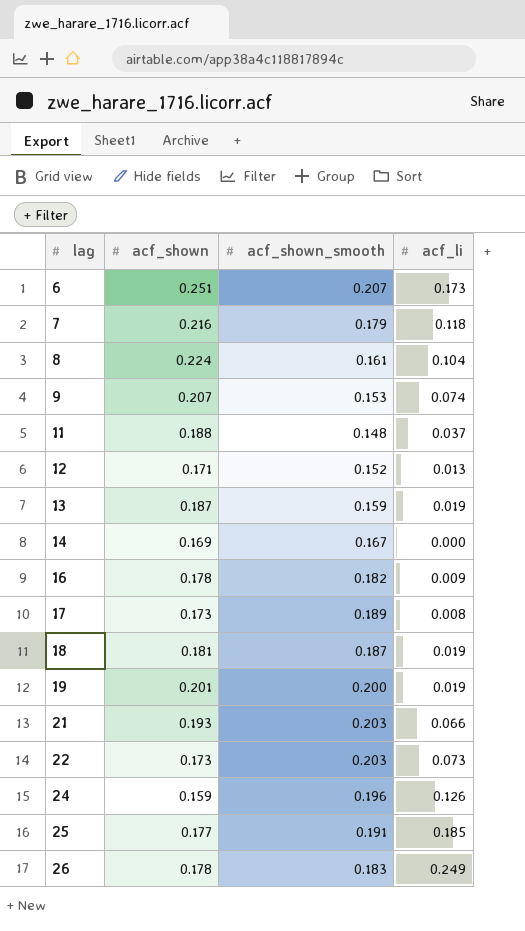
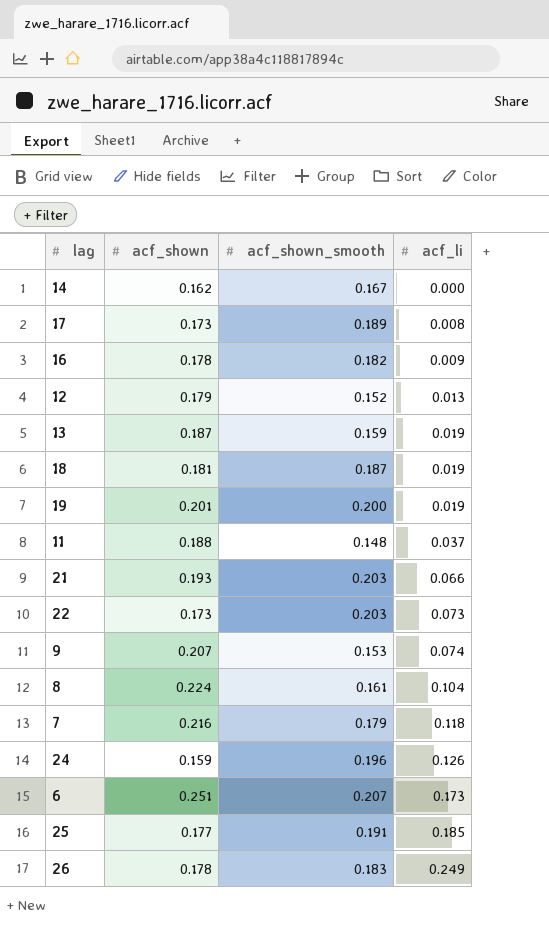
row order: lag ascending -> acf_li ascending
14 | acf_shown: 0.169 -> 0.162
12 | acf_shown: 0.171 -> 0.179

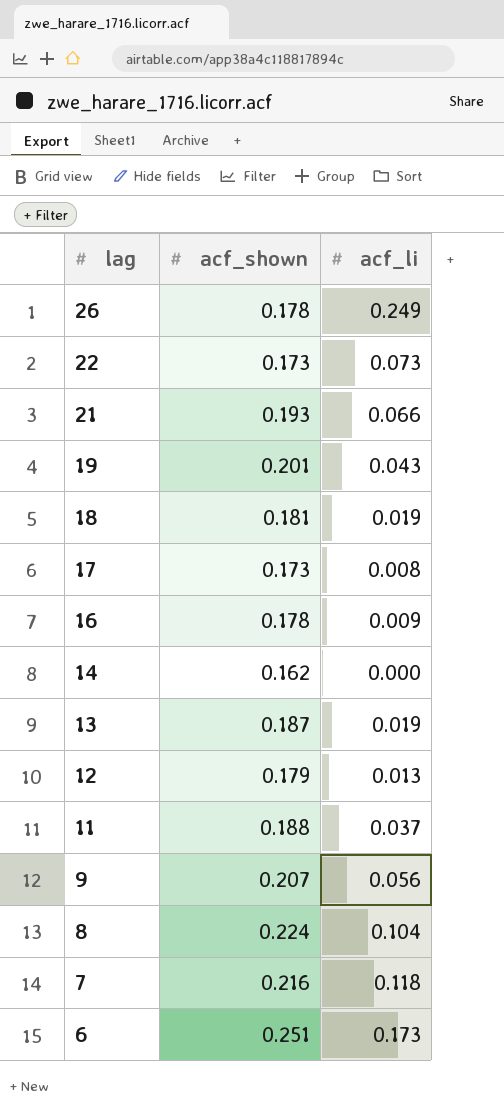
row order: acf_li ascending -> lag descending
column acf_shown_smooth | position: 3 -> none
row 24: 0.159 | 0.196 | 0.126 -> none
row 25: 0.177 | 0.191 | 0.185 -> none
19 | acf_li: 0.019 -> 0.043
9 | acf_li: 0.074 -> 0.056

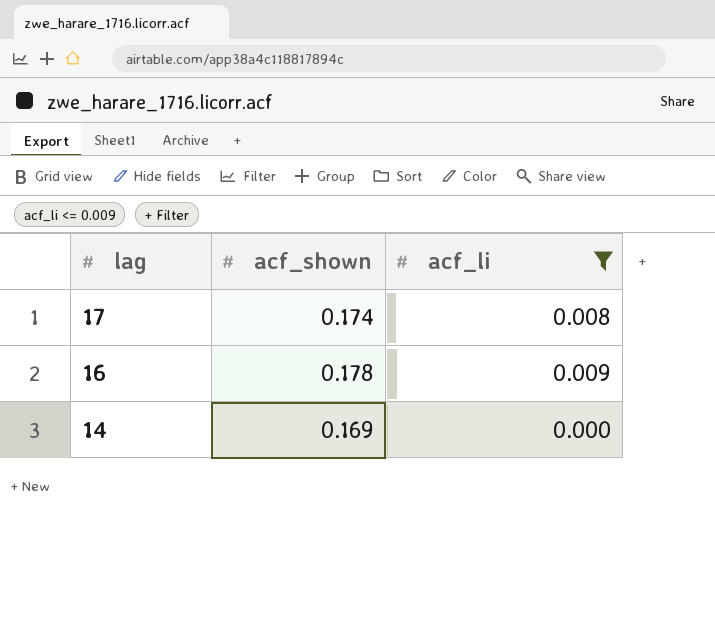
filter: none -> acf_li <= 0.009
17 | acf_shown: 0.173 -> 0.174
14 | acf_shown: 0.162 -> 0.169

